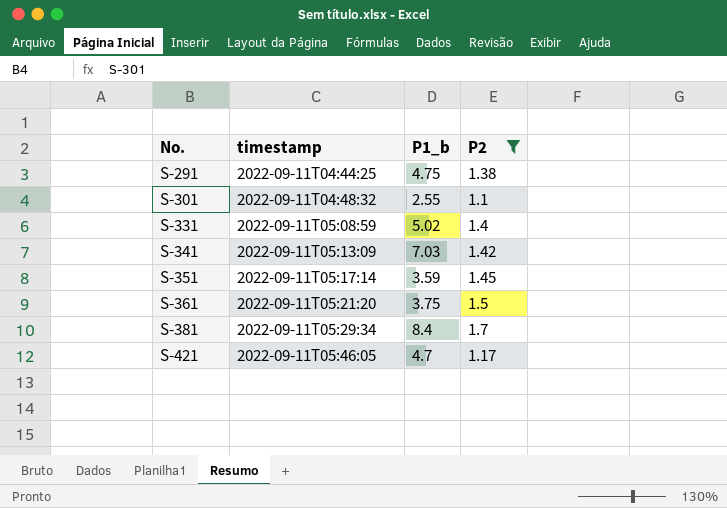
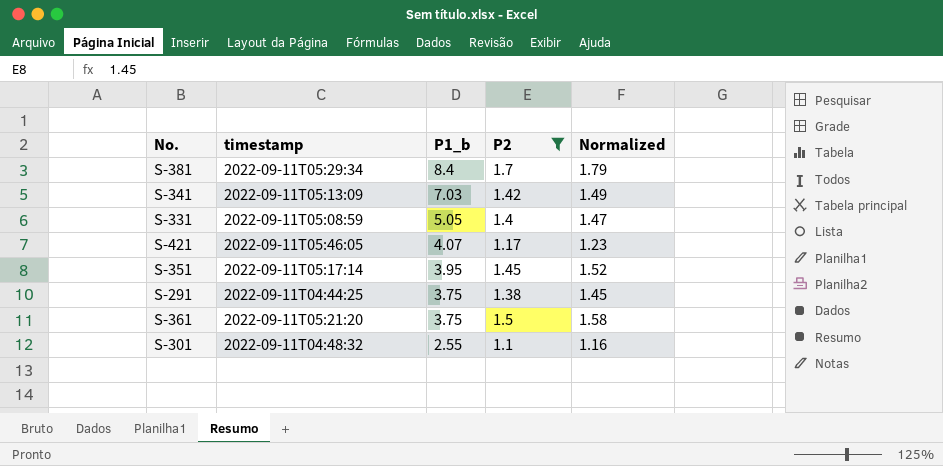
row order: No. ascending -> P1_b descending
column Normalized | formula: none -> [P2] * 1.05
S-331 | P1_b: 5.02 -> 5.05
S-421 | P1_b: 4.7 -> 4.07
S-351 | P1_b: 3.59 -> 3.95
S-291 | P1_b: 4.75 -> 3.75

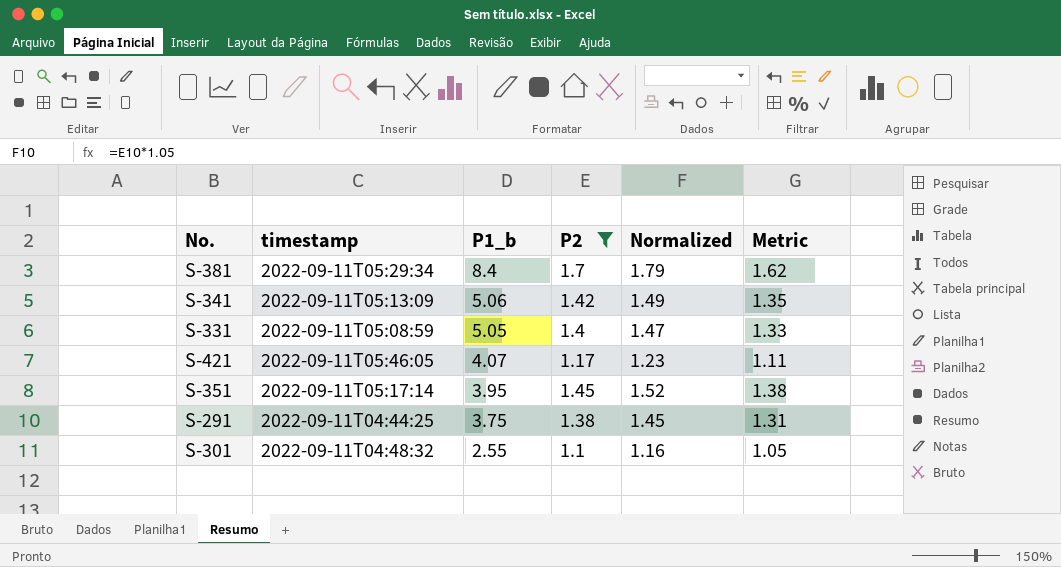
column Metric | formula: none -> [P2] * 0.95
row S-361: 2022-09-11T05:21:20 | 3.75 | 1.5 | 1.58 -> none
S-341 | P1_b: 7.03 -> 5.06

